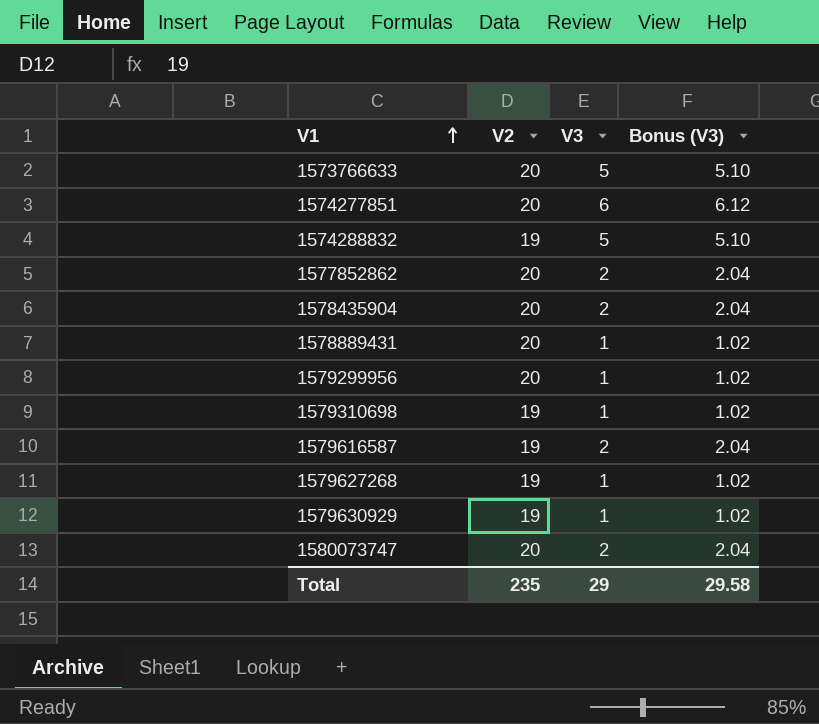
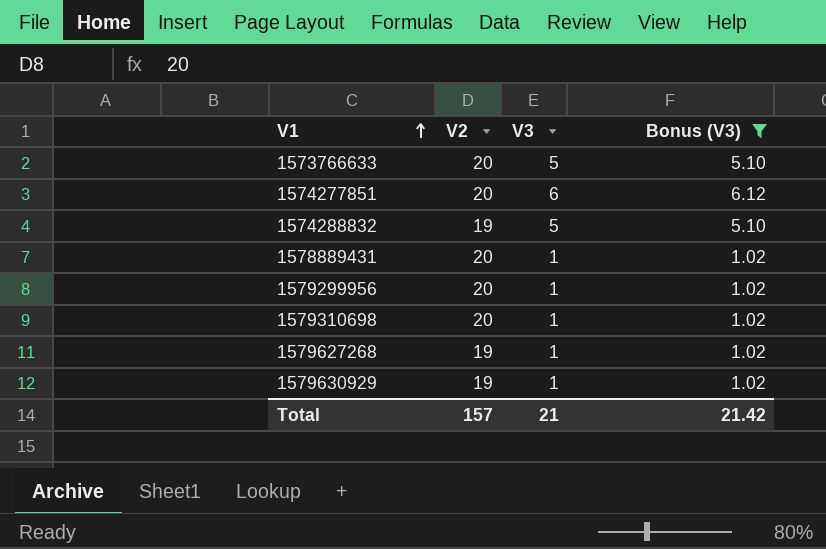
filter: none -> Bonus (V3) != 2.04
1579310698 | V2: 19 -> 20
Total | V2: 235 -> 157
Total | V3: 29 -> 21
Total | Bonus (V3): 29.58 -> 21.42

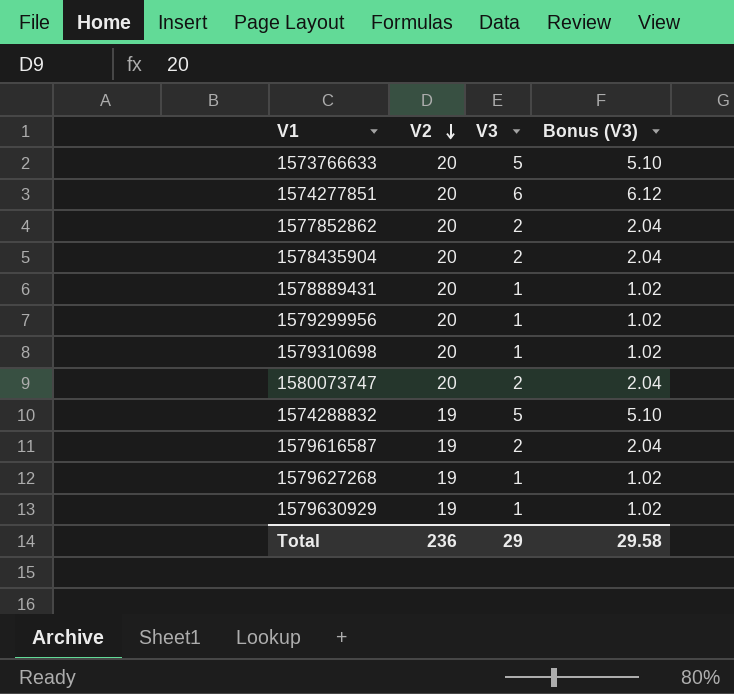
filter: Bonus (V3) != 2.04 -> none
row order: V1 ascending -> V2 descending
Total | V2: 157 -> 236
Total | V3: 21 -> 29
Total | Bonus (V3): 21.42 -> 29.58

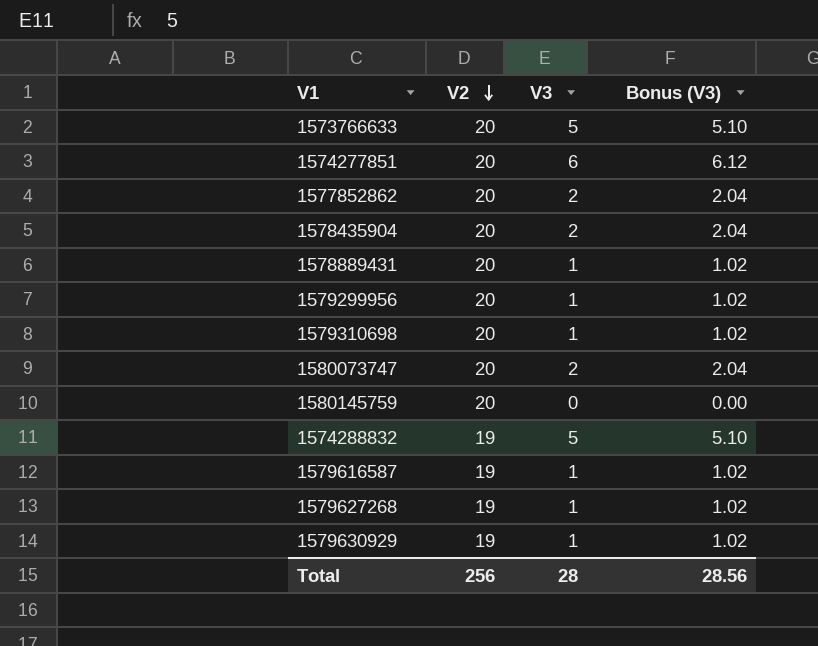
row 1580145759: none -> 20 | 0 | 0.00
1579616587 | V3: 2 -> 1
1579616587 | Bonus (V3): 2.04 -> 1.02
Total | V2: 236 -> 256
Total | V3: 29 -> 28
Total | Bonus (V3): 29.58 -> 28.56

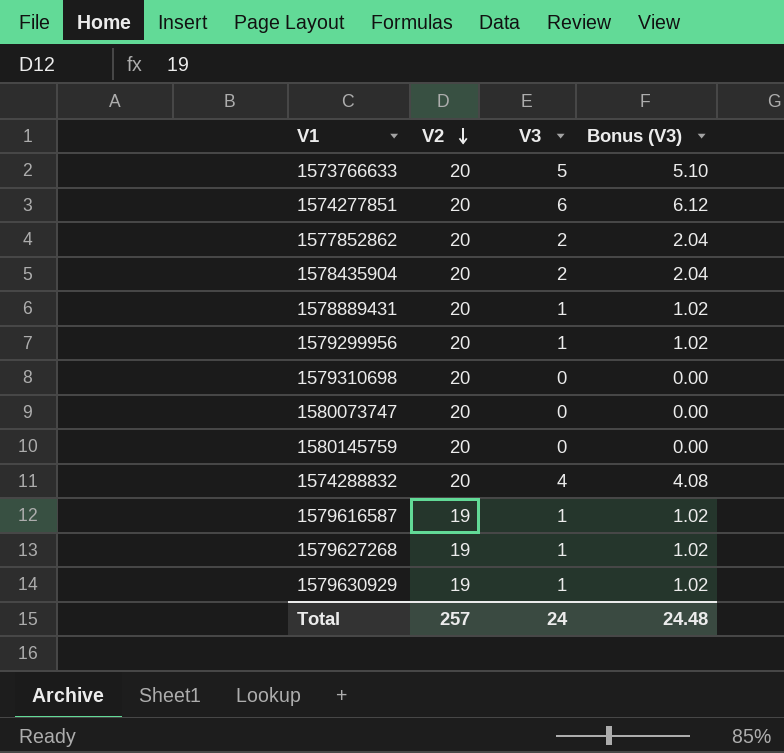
1579310698 | V3: 1 -> 0
1579310698 | Bonus (V3): 1.02 -> 0.00
1580073747 | V3: 2 -> 0
1580073747 | Bonus (V3): 2.04 -> 0.00
1574288832 | V2: 19 -> 20
1574288832 | V3: 5 -> 4
1574288832 | Bonus (V3): 5.10 -> 4.08
Total | V2: 256 -> 257
Total | V3: 28 -> 24
Total | Bonus (V3): 28.56 -> 24.48

